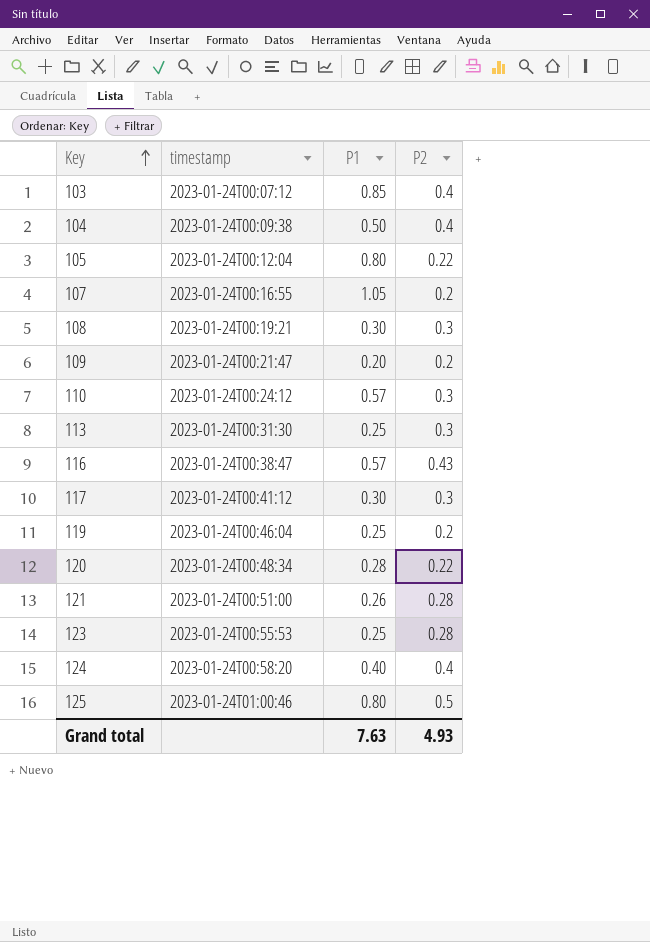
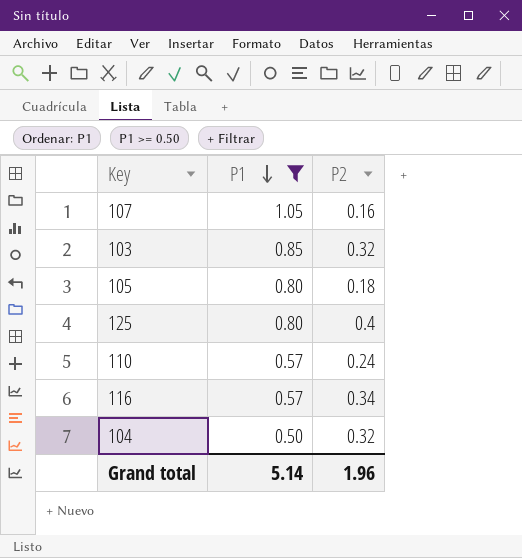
filter: none -> P1 >= 0.50
row order: Key ascending -> P1 descending
column timestamp | position: 2 -> none
107 | P2: 0.2 -> 0.16
103 | P2: 0.4 -> 0.32
105 | P2: 0.22 -> 0.18
125 | P2: 0.5 -> 0.4
110 | P2: 0.3 -> 0.24
116 | P2: 0.43 -> 0.34
104 | P2: 0.4 -> 0.32
Grand total | P1: 7.63 -> 5.14
Grand total | P2: 4.93 -> 1.96

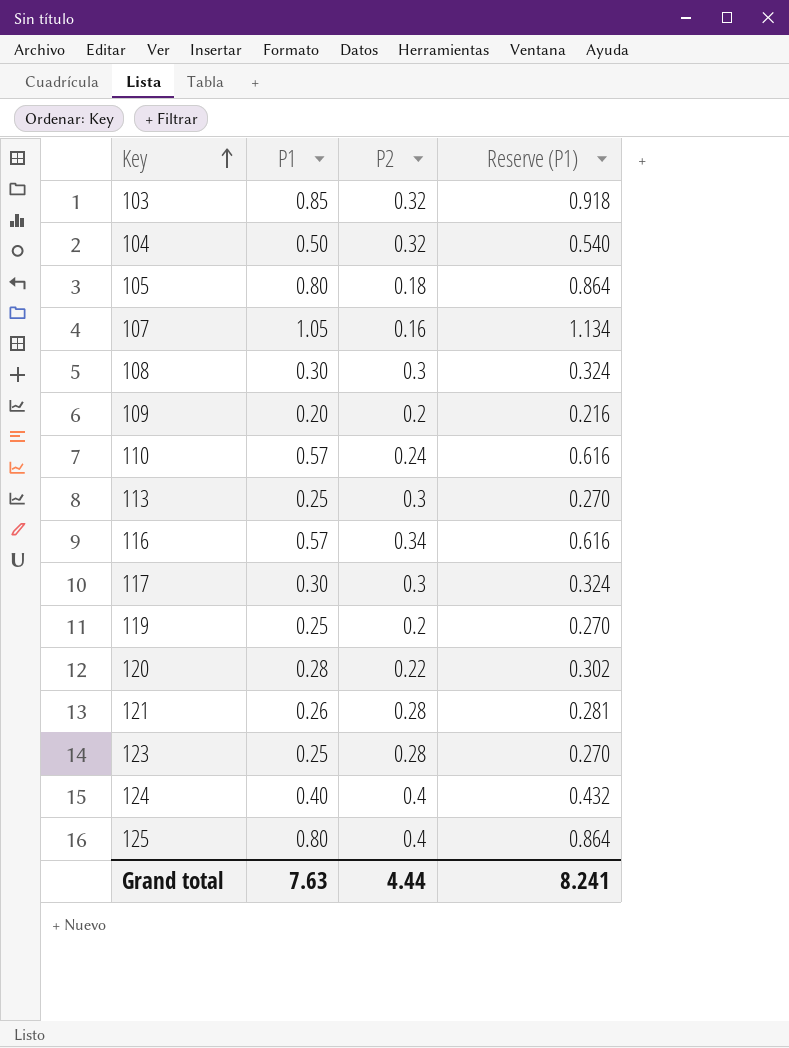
filter: P1 >= 0.50 -> none
row order: P1 descending -> Key ascending
column Reserve (P1) | formula: none -> [P1] * 1.08
Grand total | P1: 5.14 -> 7.63
Grand total | P2: 1.96 -> 4.44

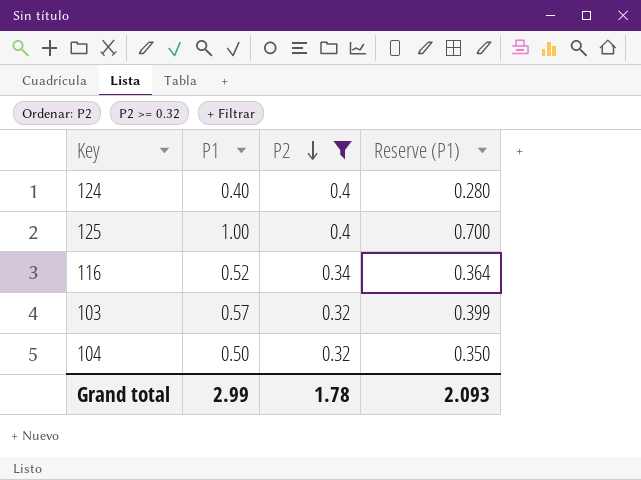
filter: none -> P2 >= 0.32
row order: Key ascending -> P2 descending
column Reserve (P1) | formula: [P1] * 1.08 -> [P1] * 0.7
125 | P1: 0.80 -> 1.00
116 | P1: 0.57 -> 0.52
103 | P1: 0.85 -> 0.57
Grand total | P1: 7.63 -> 2.99
Grand total | P2: 4.44 -> 1.78
Grand total | Reserve (P1): 8.241 -> 2.093

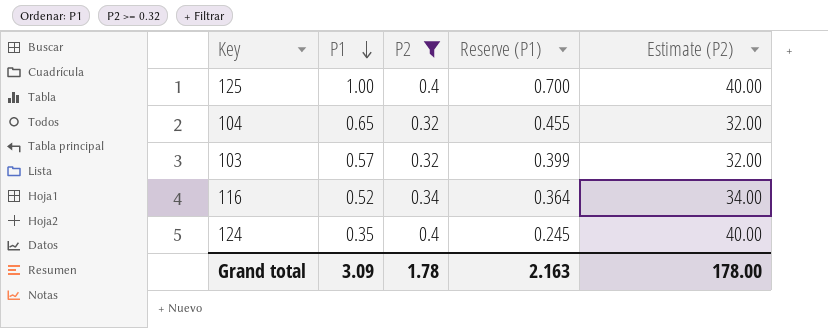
row order: P2 descending -> P1 descending
column Estimate (P2) | formula: none -> [P2] * 100
104 | P1: 0.50 -> 0.65
104 | Reserve (P1): 0.350 -> 0.455
124 | P1: 0.40 -> 0.35
124 | Reserve (P1): 0.280 -> 0.245
Grand total | P1: 2.99 -> 3.09
Grand total | Reserve (P1): 2.093 -> 2.163

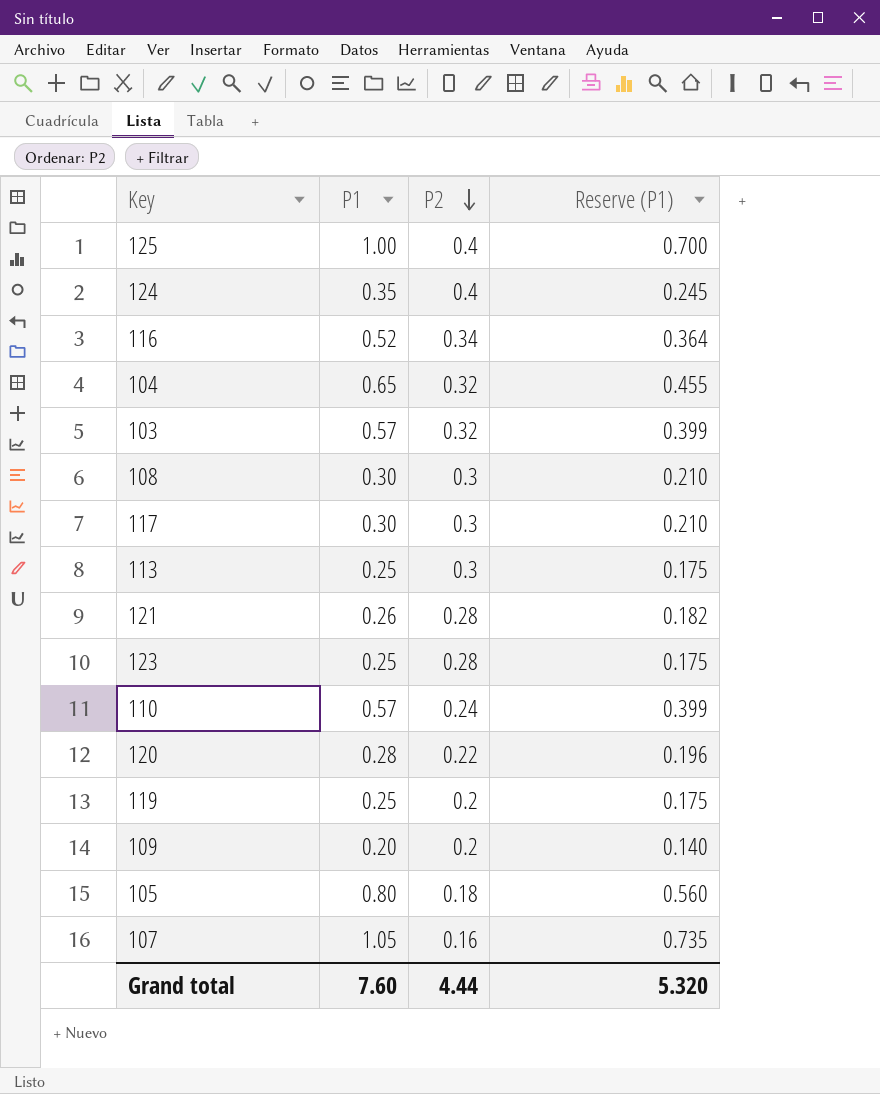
filter: P2 >= 0.32 -> none
row order: P1 descending -> P2 descending
column Estimate (P2) | formula: [P2] * 100 -> none
Grand total | P1: 3.09 -> 7.60
Grand total | P2: 1.78 -> 4.44
Grand total | Reserve (P1): 2.163 -> 5.320

